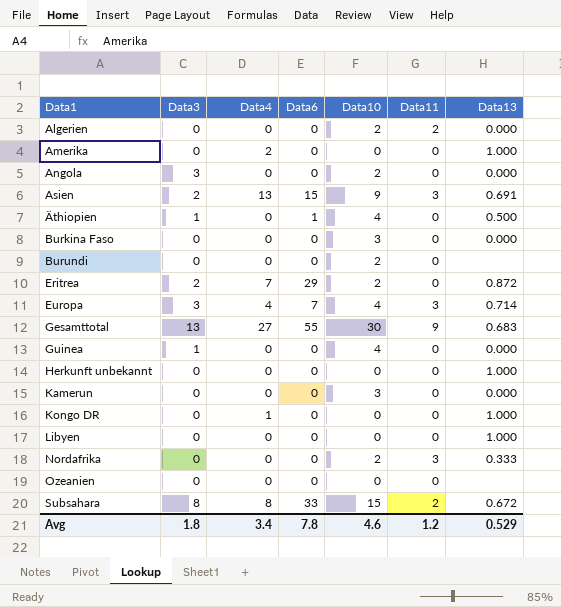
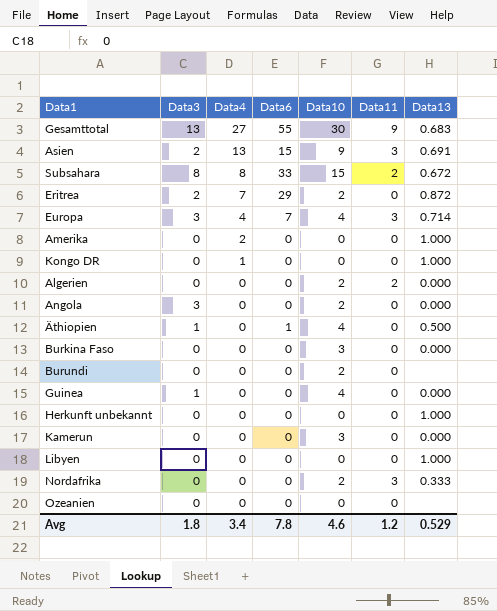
row order: Data1 ascending -> Data4 descending

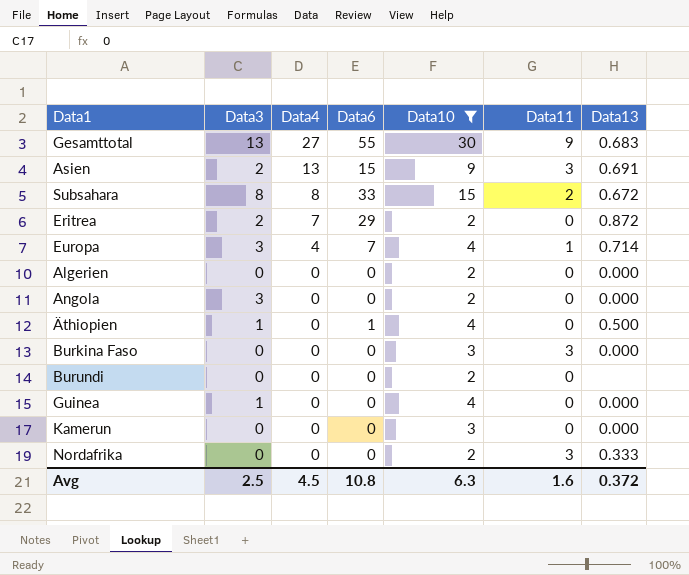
filter: none -> Data10 != 0
Europa | Data11: 3 -> 1
Algerien | Data11: 2 -> 0
Burkina Faso | Data11: 0 -> 3
Avg | Data3: 1.8 -> 2.5
Avg | Data4: 3.4 -> 4.5
Avg | Data6: 7.8 -> 10.8
Avg | Data10: 4.6 -> 6.3
Avg | Data11: 1.2 -> 1.6
Avg | Data13: 0.529 -> 0.372

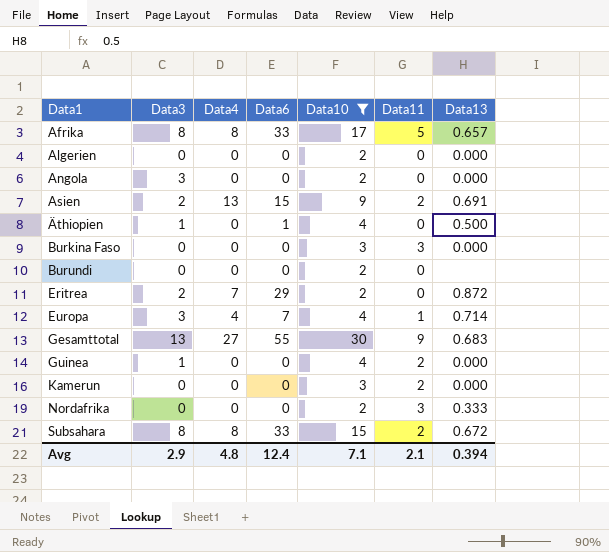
row order: Data4 descending -> Data1 ascending
row Afrika: none -> 8 | 8 | 33 | 17 | 5 | 0.657
Asien | Data11: 3 -> 2
Guinea | Data11: 0 -> 2
Kamerun | Data11: 0 -> 2
Avg | Data3: 2.5 -> 2.9
Avg | Data4: 4.5 -> 4.8
Avg | Data6: 10.8 -> 12.4
Avg | Data10: 6.3 -> 7.1
Avg | Data11: 1.6 -> 2.1
Avg | Data13: 0.372 -> 0.394

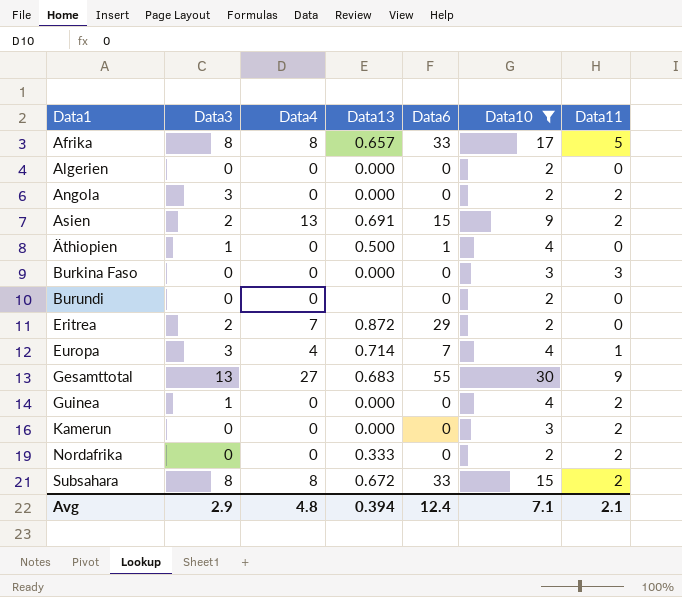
column Data13 | position: 7 -> 4
Angola | Data11: 0 -> 2
Nordafrika | Data11: 3 -> 2

